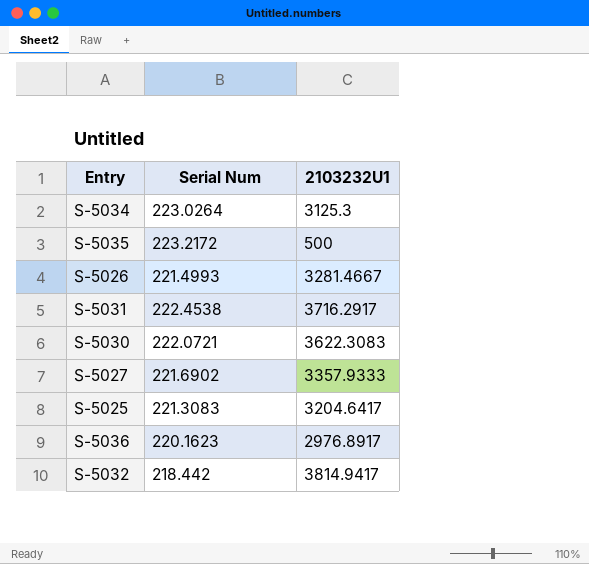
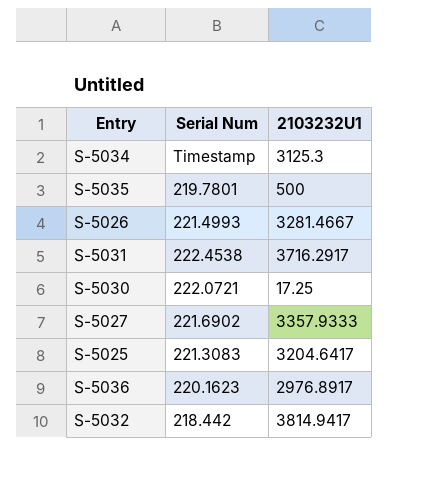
S-5034 | Serial Num: 223.0264 -> Timestamp
S-5035 | Serial Num: 223.2172 -> 219.7801
S-5030 | 2103232U1: 3622.3083 -> 17.25

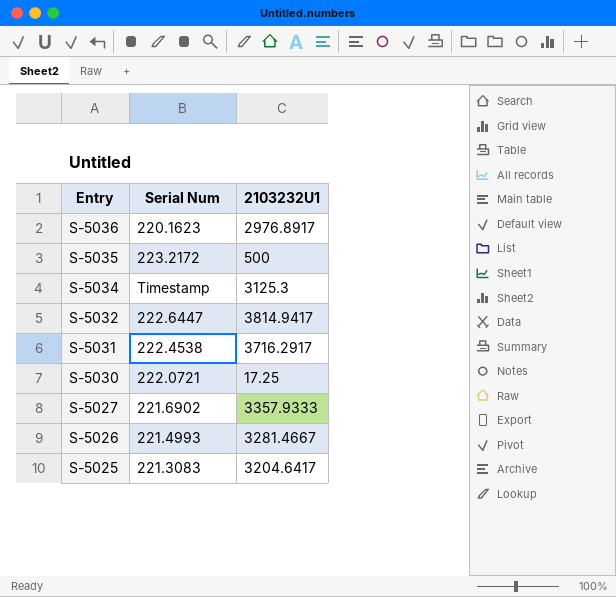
row order: none -> Entry descending
S-5035 | Serial Num: 219.7801 -> 223.2172
S-5032 | Serial Num: 218.442 -> 222.6447

